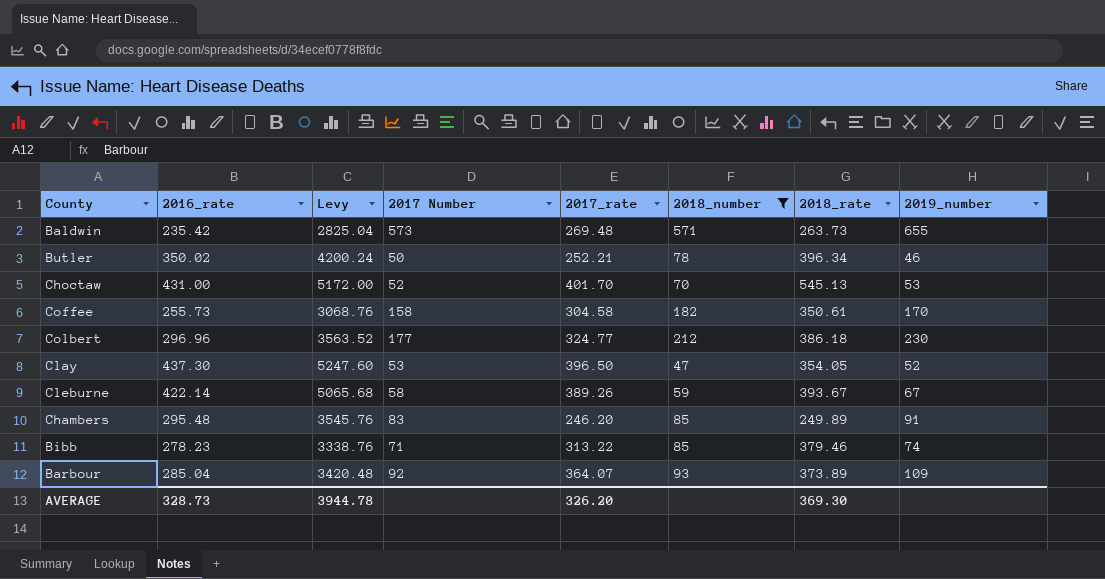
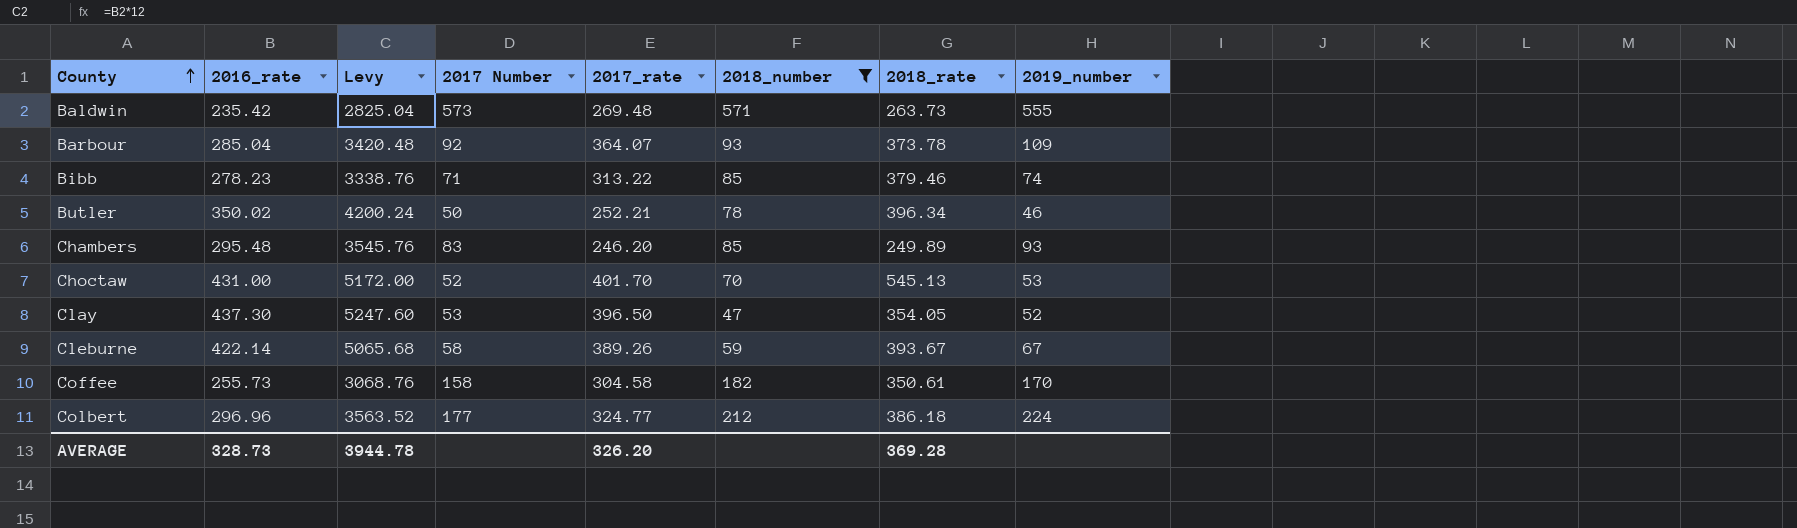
row order: none -> County ascending
Baldwin | 2019_number: 655 -> 555
Barbour | 2018_rate: 373.89 -> 373.78
Chambers | 2019_number: 91 -> 93
Colbert | 2019_number: 230 -> 224
AVERAGE | 2018_rate: 369.30 -> 369.28

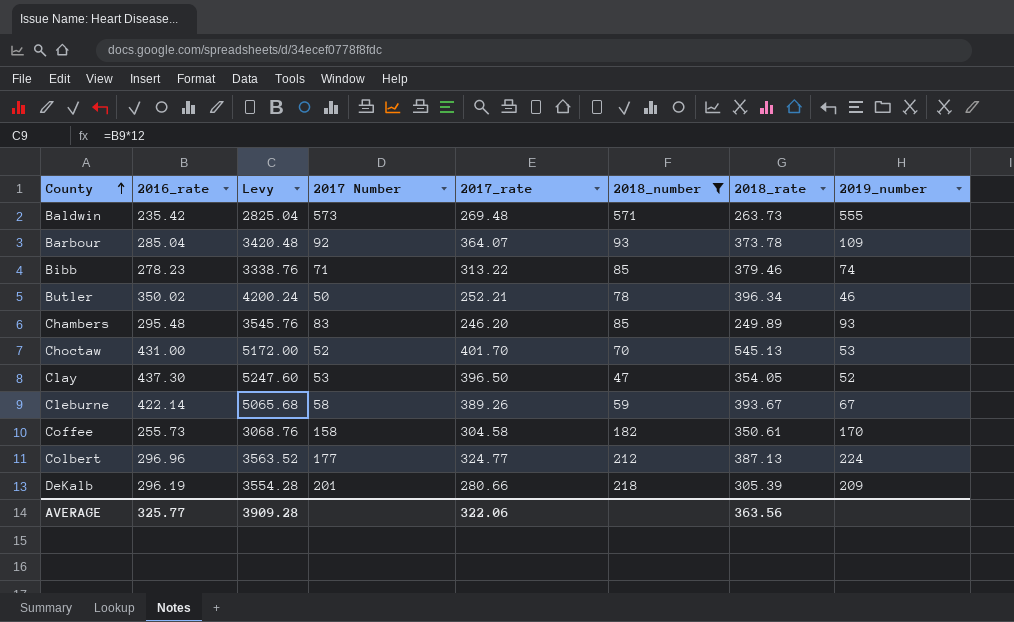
Colbert | 2018_rate: 386.18 -> 387.13
row DeKalb: none -> 296.19 | 3554.28 | 201 | 280.66 | 218 | 305.39 | 209
AVERAGE | 2016_rate: 328.73 -> 325.77
AVERAGE | Levy: 3944.78 -> 3909.28
AVERAGE | 2017_rate: 326.20 -> 322.06
AVERAGE | 2018_rate: 369.28 -> 363.56

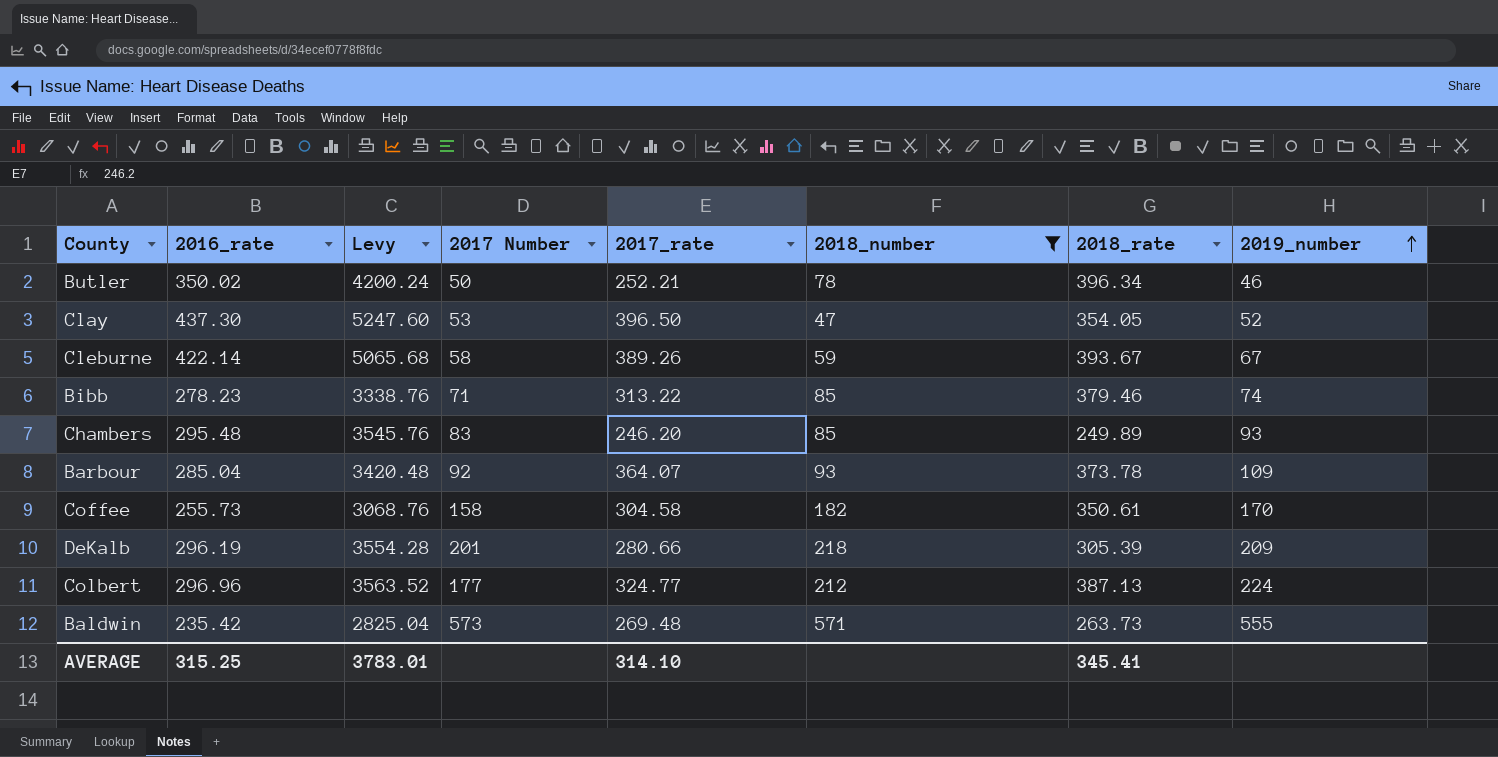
row order: County ascending -> 2019_number ascending
row Choctaw: 431.00 | 5172.00 | 52 | 401.70 | 70 | 545.13 | 53 -> none
AVERAGE | 2016_rate: 325.77 -> 315.25
AVERAGE | Levy: 3909.28 -> 3783.01
AVERAGE | 2017_rate: 322.06 -> 314.10
AVERAGE | 2018_rate: 363.56 -> 345.41

